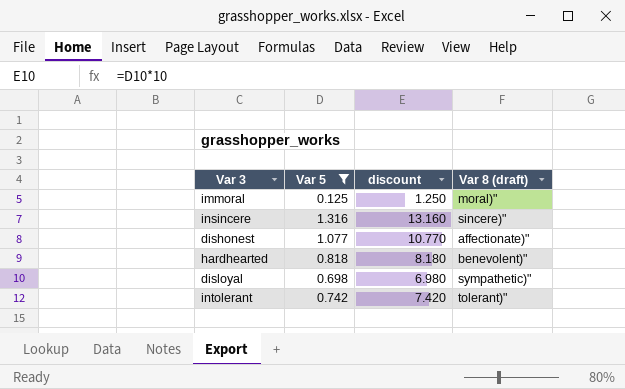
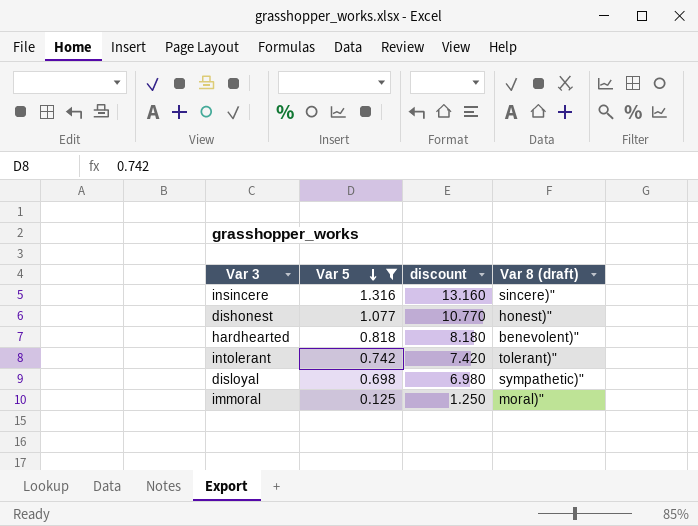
row order: none -> Var 5 descending
dishonest | Var 8 (draft): affectionate)" -> honest)"

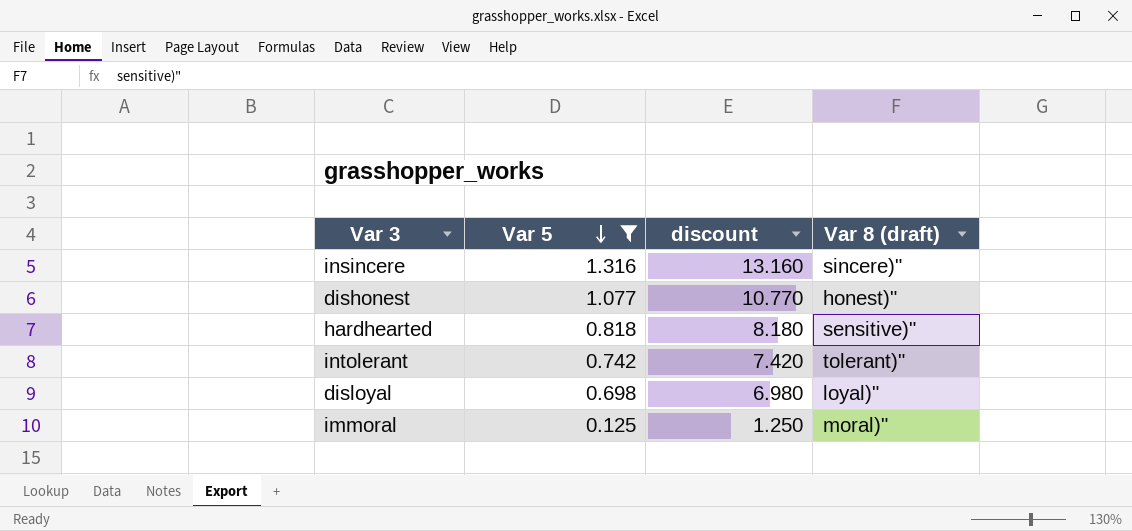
hardhearted | Var 8 (draft): benevolent)" -> sensitive)"
disloyal | Var 8 (draft): sympathetic)" -> loyal)"

